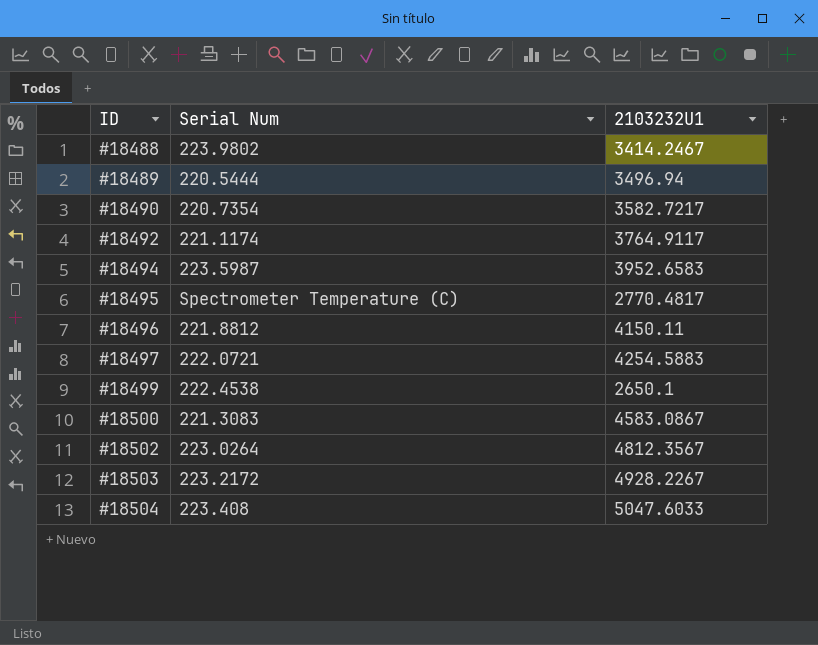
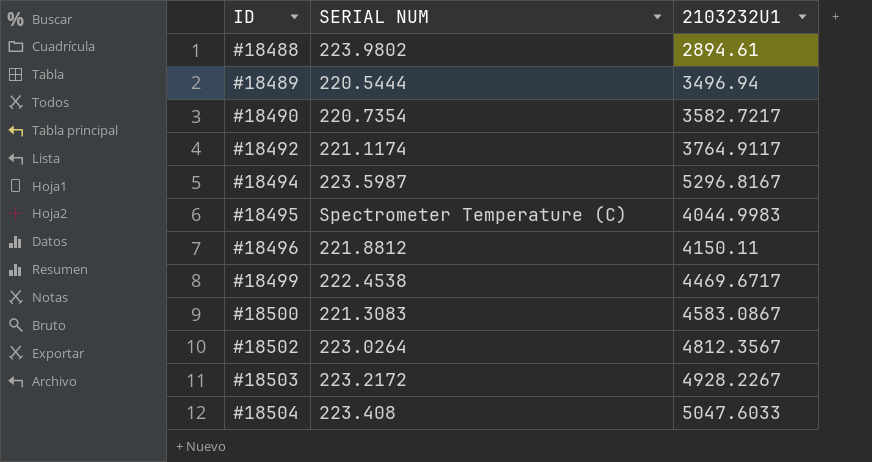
column name: Serial Num -> SERIAL NUM
row #18497: 222.0721 | 4254.5883 -> none
#18488 | 2103232U1: 3414.2467 -> 2894.61
#18494 | 2103232U1: 3952.6583 -> 5296.8167
#18495 | 2103232U1: 2770.4817 -> 4044.9983
#18499 | 2103232U1: 2650.1 -> 4469.6717

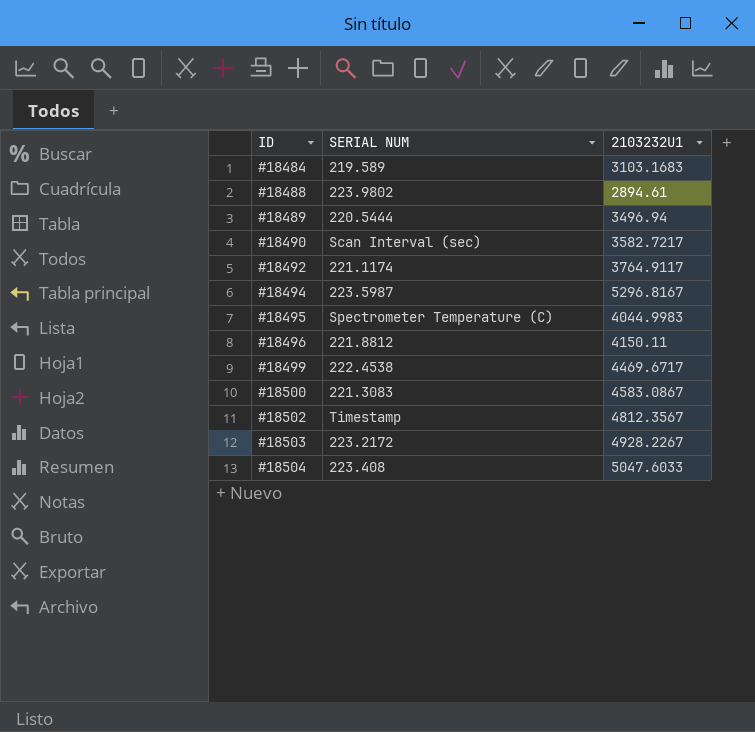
row #18484: none -> 219.589 | 3103.1683
#18490 | SERIAL NUM: 220.7354 -> Scan Interval (sec)
#18502 | SERIAL NUM: 223.0264 -> Timestamp

